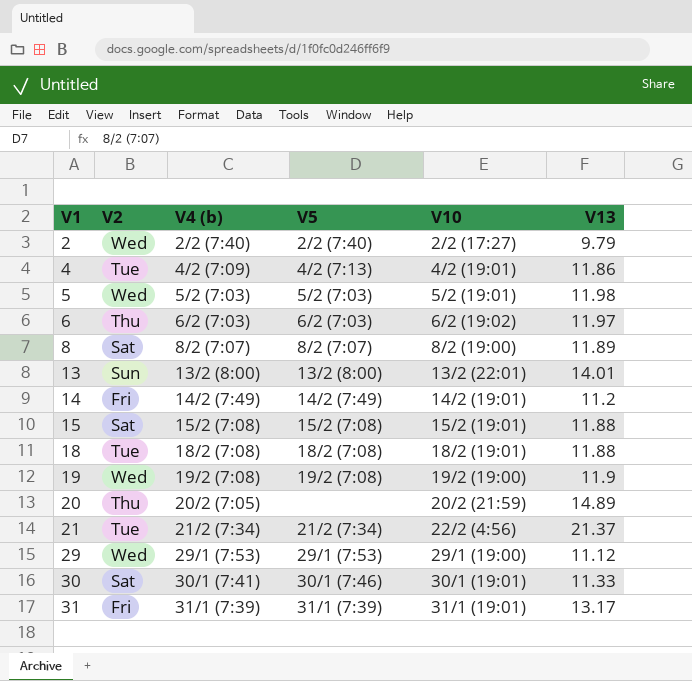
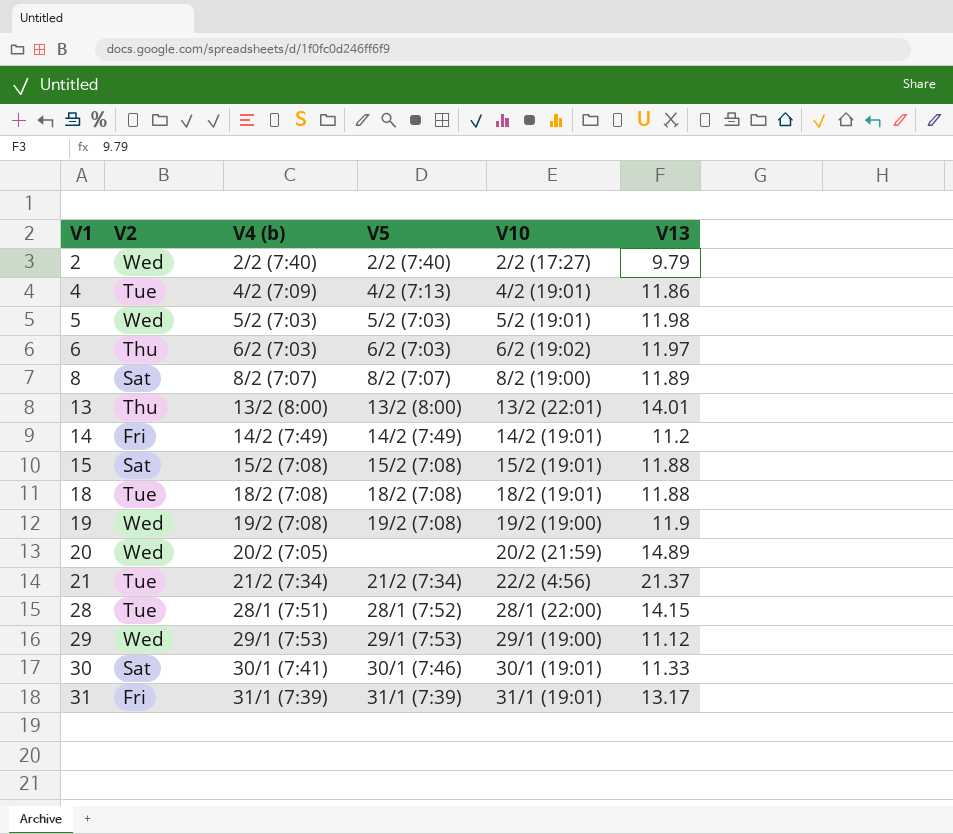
13 | V2: Sun -> Thu
20 | V2: Thu -> Wed
row 28: none -> Tue | 28/1 (7:51) | 28/1 (7:52) | 28/1 (22:00) | 14.15

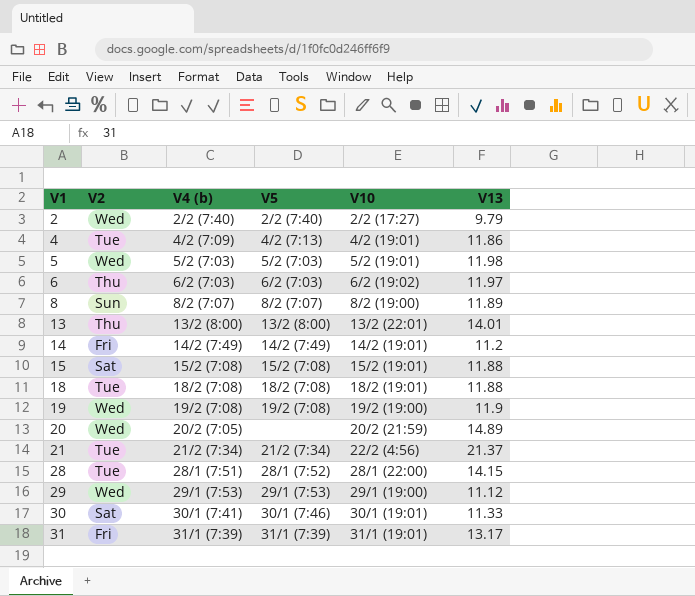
8 | V2: Sat -> Sun

